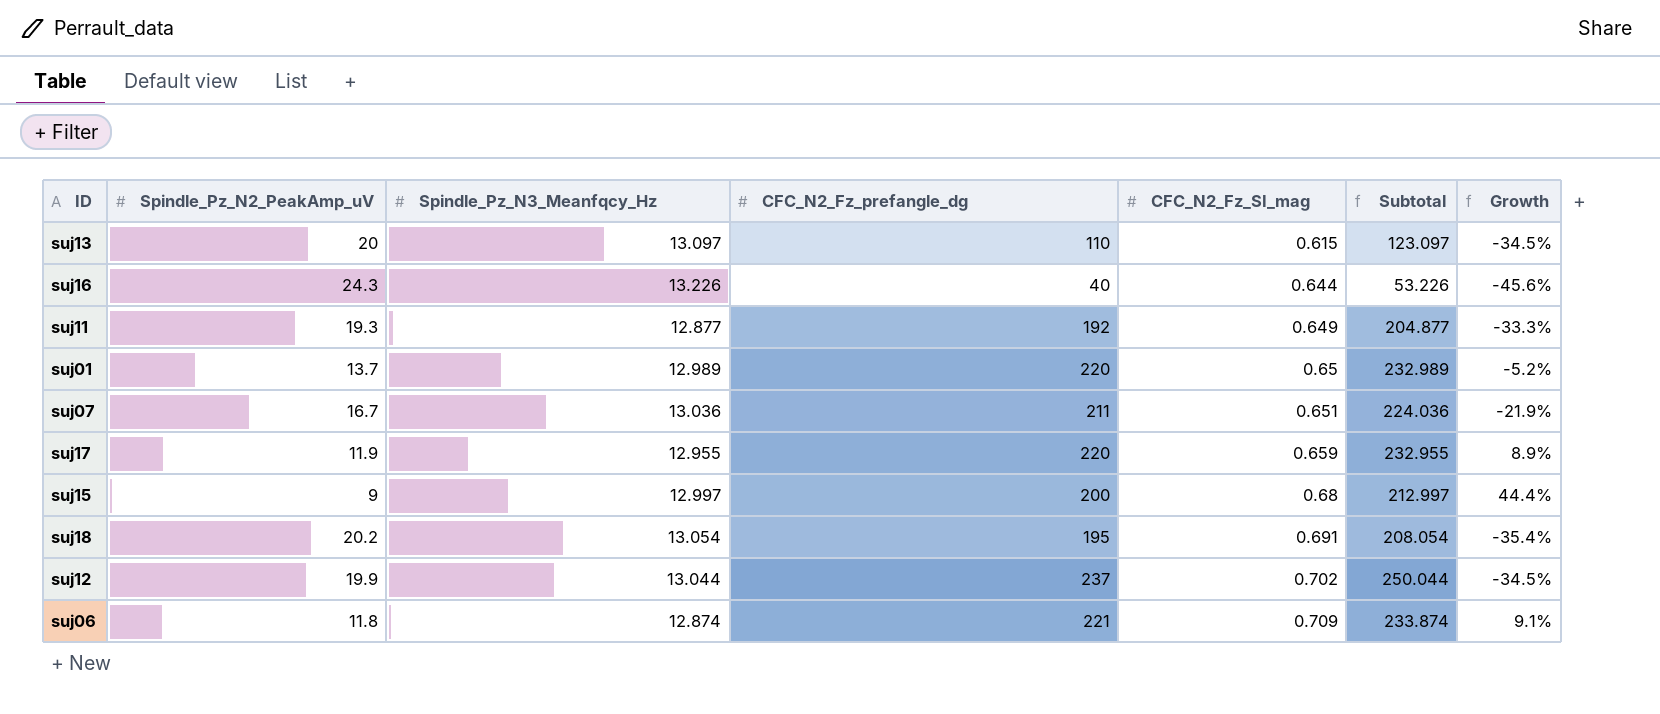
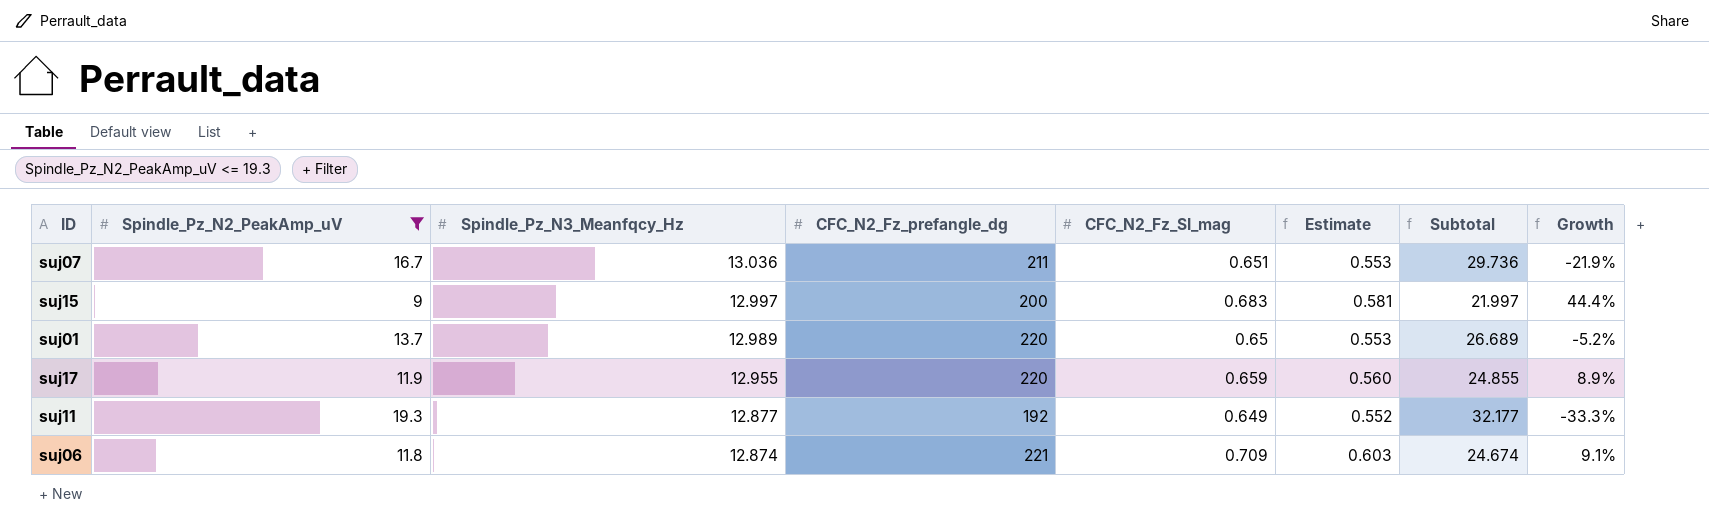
filter: none -> Spindle_Pz_N2_PeakAmp_uV <= 19.3
row order: CFC_N2_Fz_SI_mag ascending -> Spindle_Pz_N3_Meanfqcy_Hz descending
column Estimate | formula: none -> [CFC_N2_Fz_SI_mag] * 0.85
column Subtotal | formula: [Spindle_Pz_N3_Meanfqcy_Hz] + [CFC_N2_Fz_prefangle_dg] -> [Spindle_Pz_N2_PeakAmp_uV] + [Spindle_Pz_N3_Meanfqcy_Hz]
suj15 | CFC_N2_Fz_SI_mag: 0.68 -> 0.683

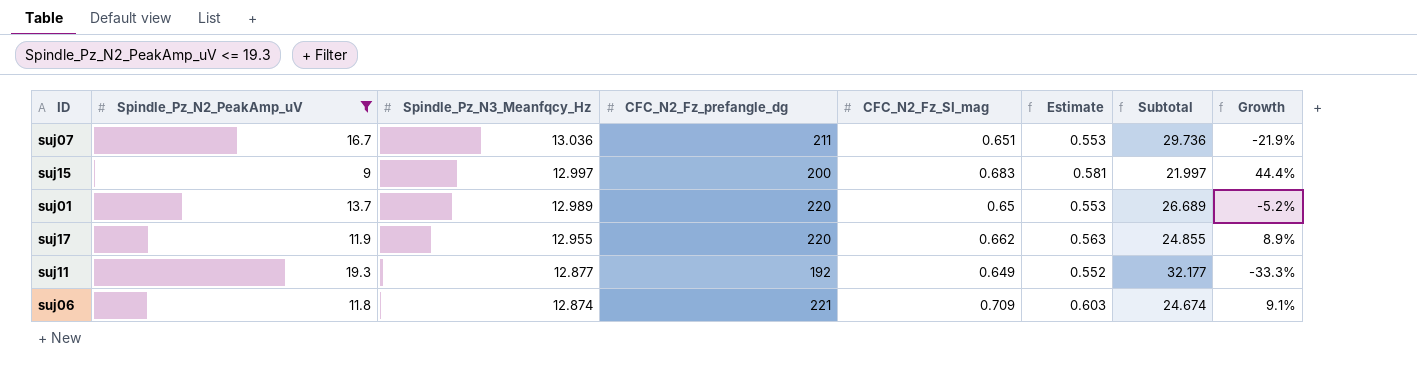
suj17 | CFC_N2_Fz_SI_mag: 0.659 -> 0.662
suj17 | Estimate: 0.560 -> 0.563

